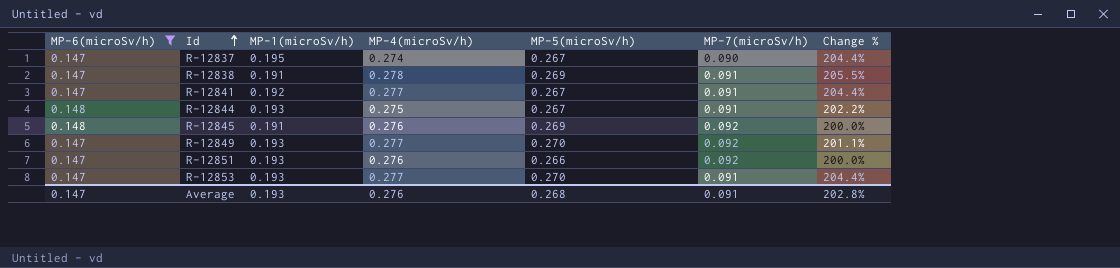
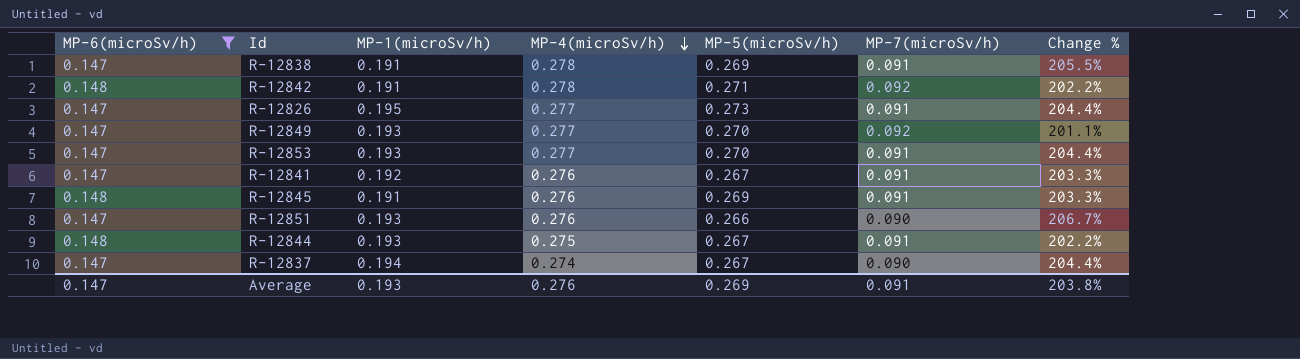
row order: Id ascending -> MP-4(microSv/h) descending
row R-12842: none -> 0.148 | 0.191 | 0.278 | 0.271 | 0.092 | 202.2%
row R-12826: none -> 0.147 | 0.195 | 0.277 | 0.273 | 0.091 | 204.4%
R-12841 | MP-4(microSv/h): 0.277 -> 0.276
R-12841 | Change %: 204.4% -> 203.3%
R-12845 | MP-7(microSv/h): 0.092 -> 0.091
R-12845 | Change %: 200.0% -> 203.3%
R-12851 | MP-7(microSv/h): 0.092 -> 0.090
R-12851 | Change %: 200.0% -> 206.7%
R-12837 | MP-1(microSv/h): 0.195 -> 0.194
Average | MP-5(microSv/h): 0.268 -> 0.269
Average | Change %: 202.8% -> 203.8%

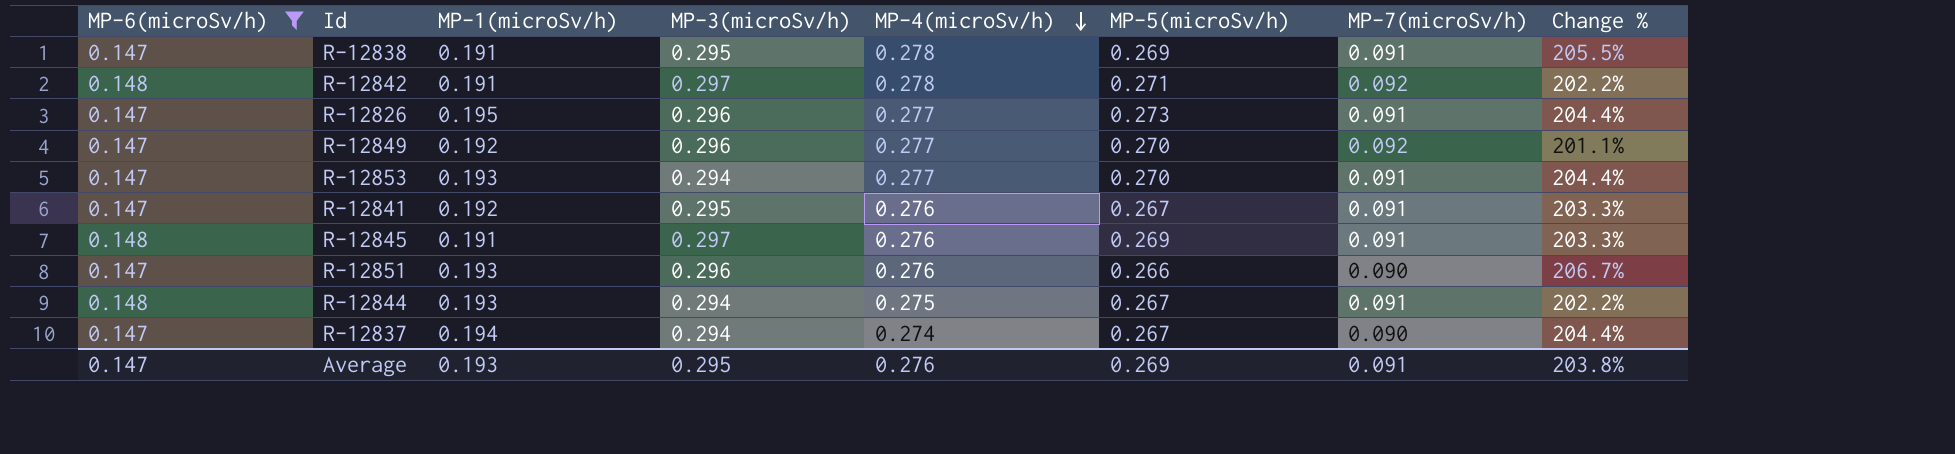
column MP-3(microSv/h) | position: none -> 4
R-12849 | MP-1(microSv/h): 0.193 -> 0.192

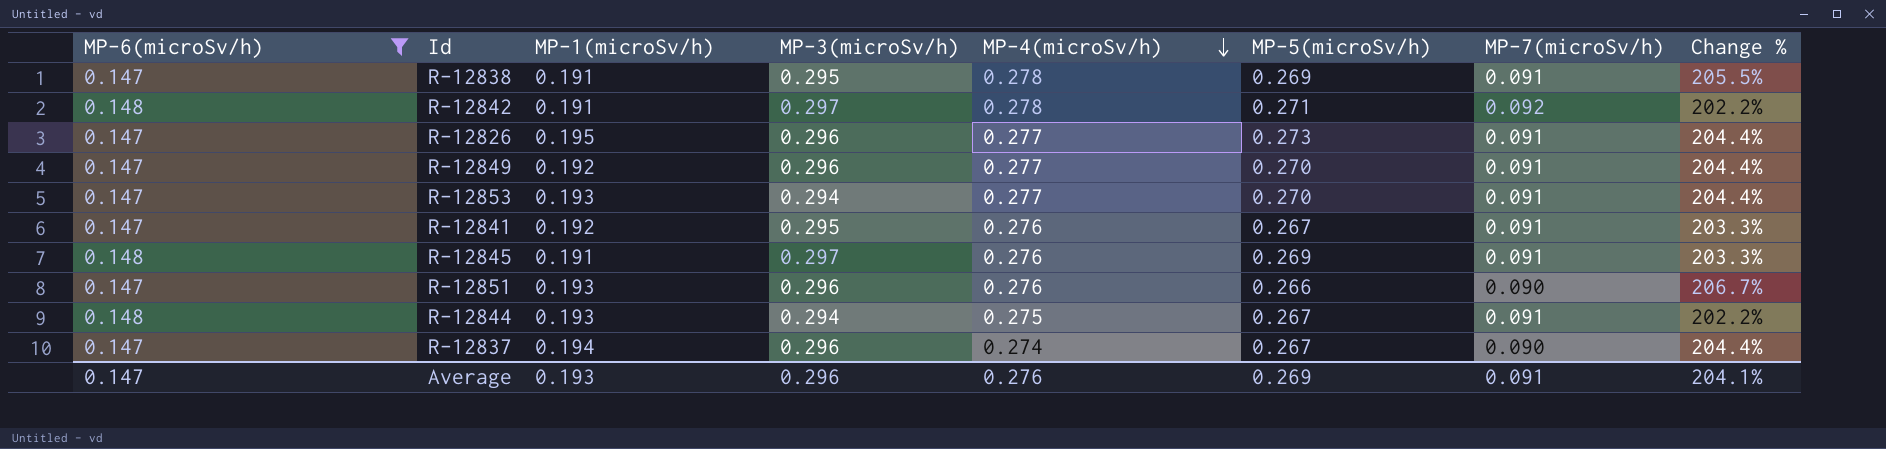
R-12849 | MP-7(microSv/h): 0.092 -> 0.091
R-12849 | Change %: 201.1% -> 204.4%
R-12837 | MP-3(microSv/h): 0.294 -> 0.296
Average | MP-3(microSv/h): 0.295 -> 0.296
Average | Change %: 203.8% -> 204.1%

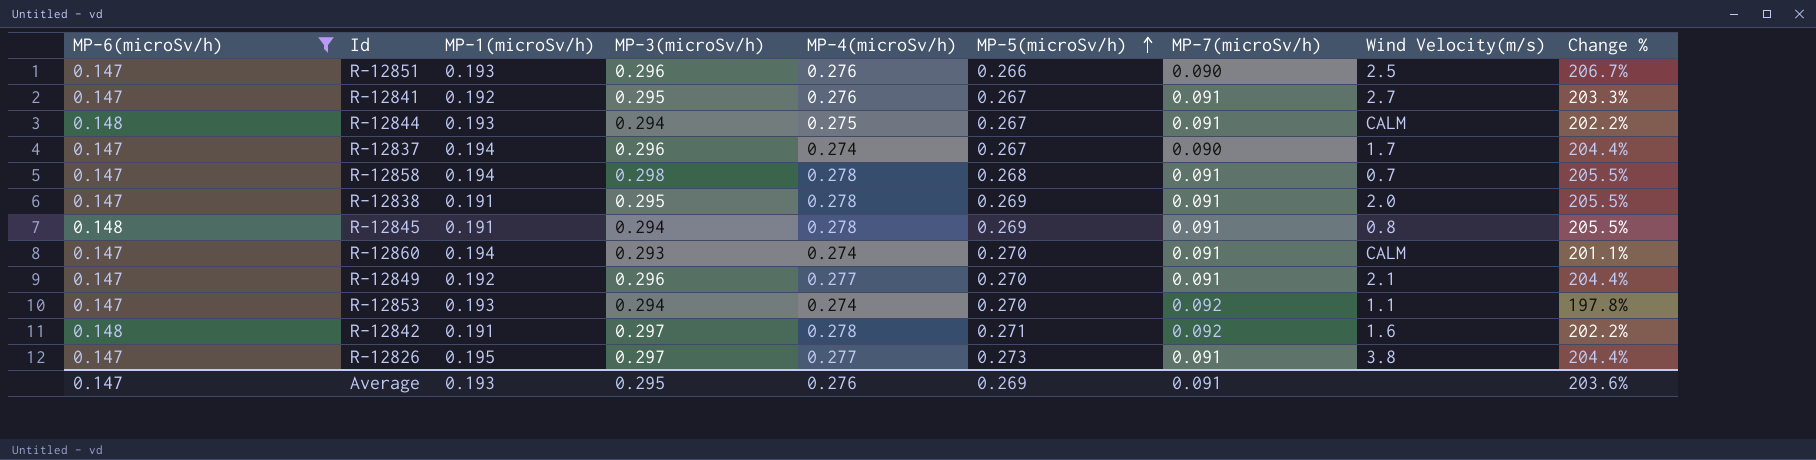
row order: MP-4(microSv/h) descending -> MP-5(microSv/h) ascending
column Wind Velocity(m/s) | position: none -> 8
row R-12858: none -> 0.147 | 0.194 | 0.298 | 0.278 | 0.268 | 0.091 | 0.7 | 205.5%
R-12845 | MP-3(microSv/h): 0.297 -> 0.294
R-12845 | MP-4(microSv/h): 0.276 -> 0.278
R-12845 | Change %: 203.3% -> 205.5%
row R-12860: none -> 0.147 | 0.194 | 0.293 | 0.274 | 0.270 | 0.091 | CALM | 201.1%
R-12853 | MP-4(microSv/h): 0.277 -> 0.274
R-12853 | MP-7(microSv/h): 0.091 -> 0.092
R-12853 | Change %: 204.4% -> 197.8%
R-12826 | MP-3(microSv/h): 0.296 -> 0.297
Average | MP-3(microSv/h): 0.296 -> 0.295
Average | Change %: 204.1% -> 203.6%

